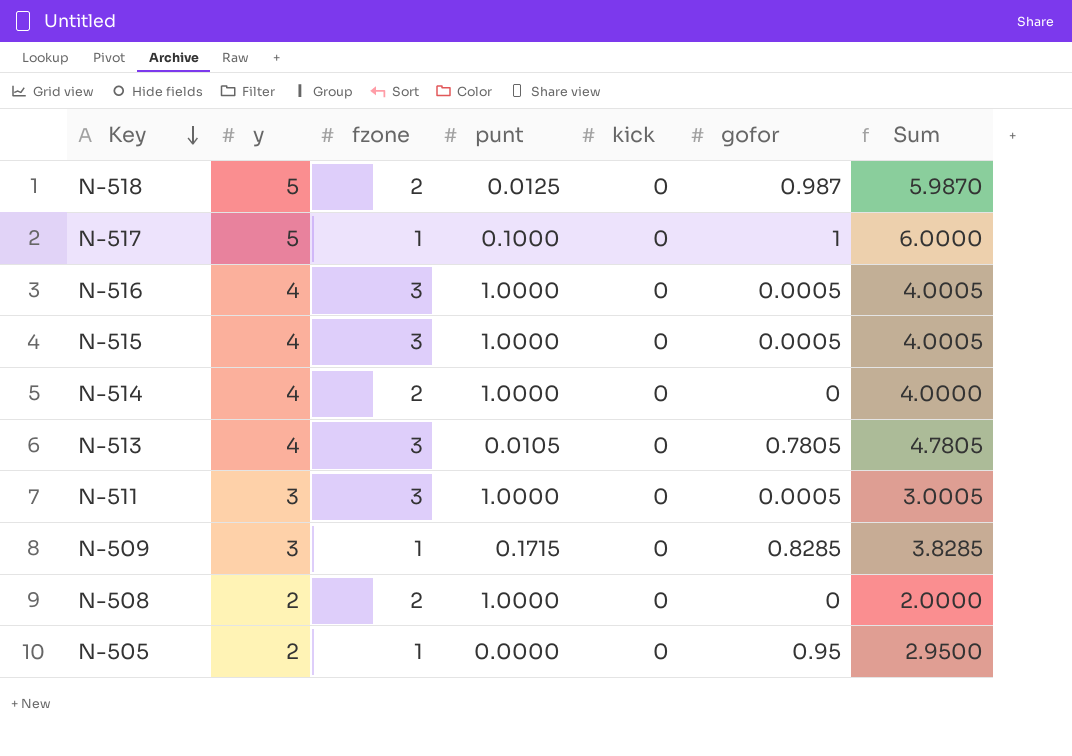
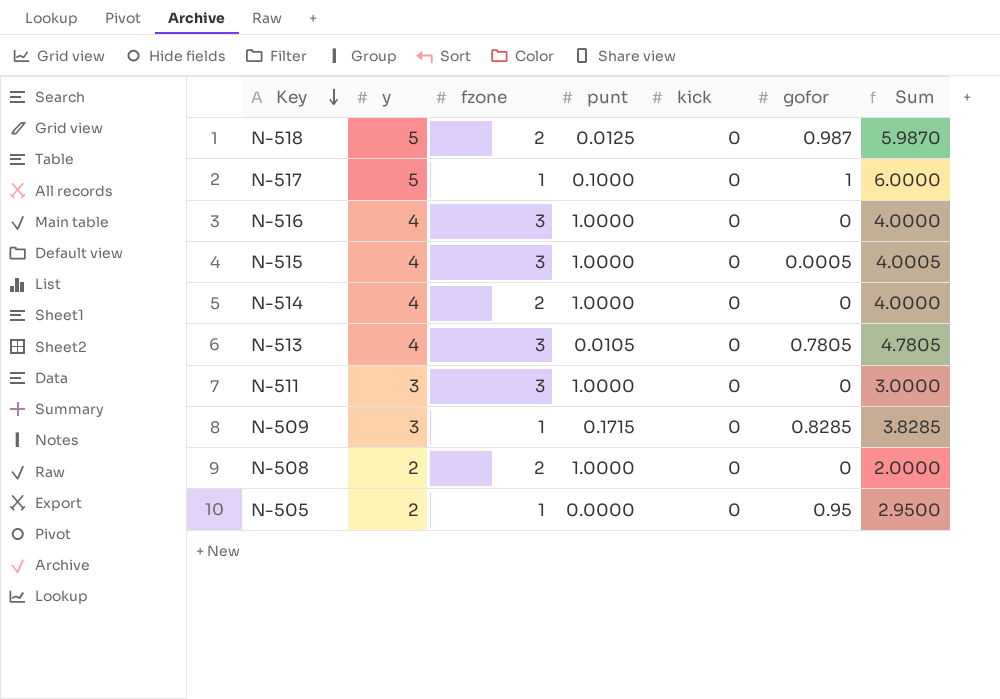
N-516 | gofor: 0.0005 -> 0
N-516 | Sum: 4.0005 -> 4.0000
N-511 | gofor: 0.0005 -> 0
N-511 | Sum: 3.0005 -> 3.0000

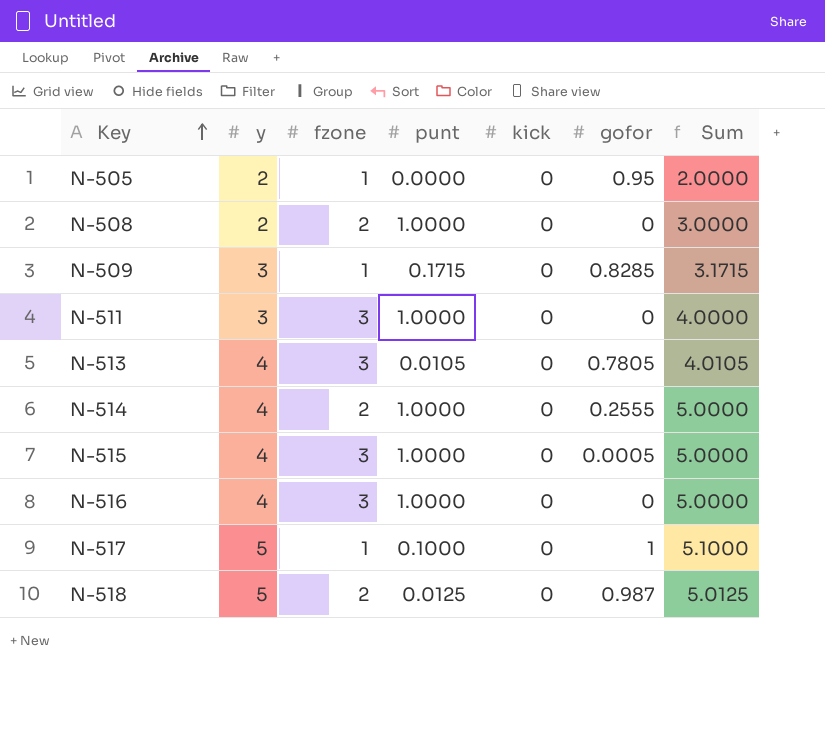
row order: Key descending -> Key ascending
column Sum | formula: [y] + [gofor] -> [y] + [punt]
N-514 | gofor: 0 -> 0.2555

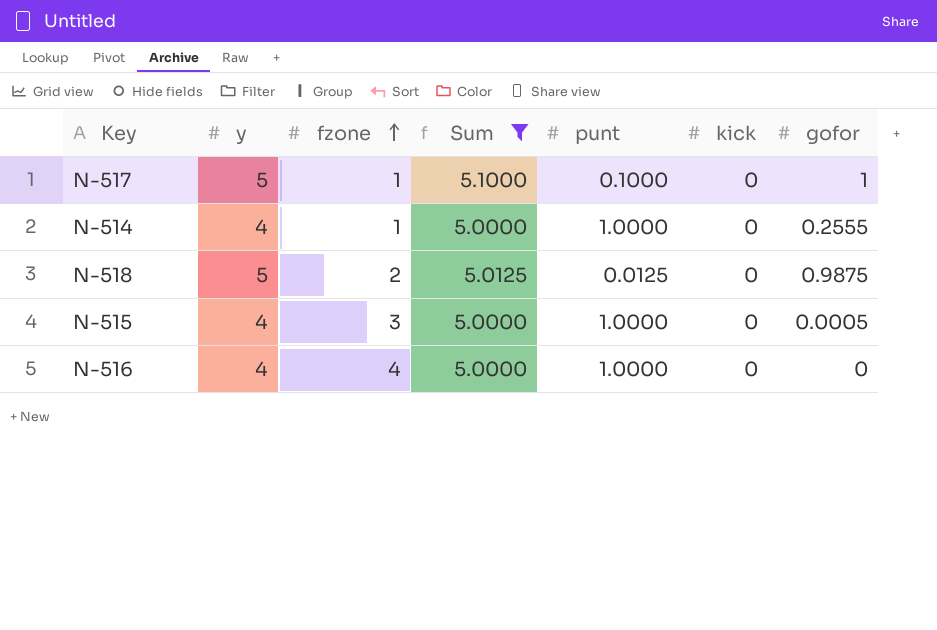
filter: none -> Sum >= 5.0000
row order: Key ascending -> fzone ascending
column Sum | position: 7 -> 4
N-514 | fzone: 2 -> 1
N-518 | gofor: 0.987 -> 0.9875
N-516 | fzone: 3 -> 4

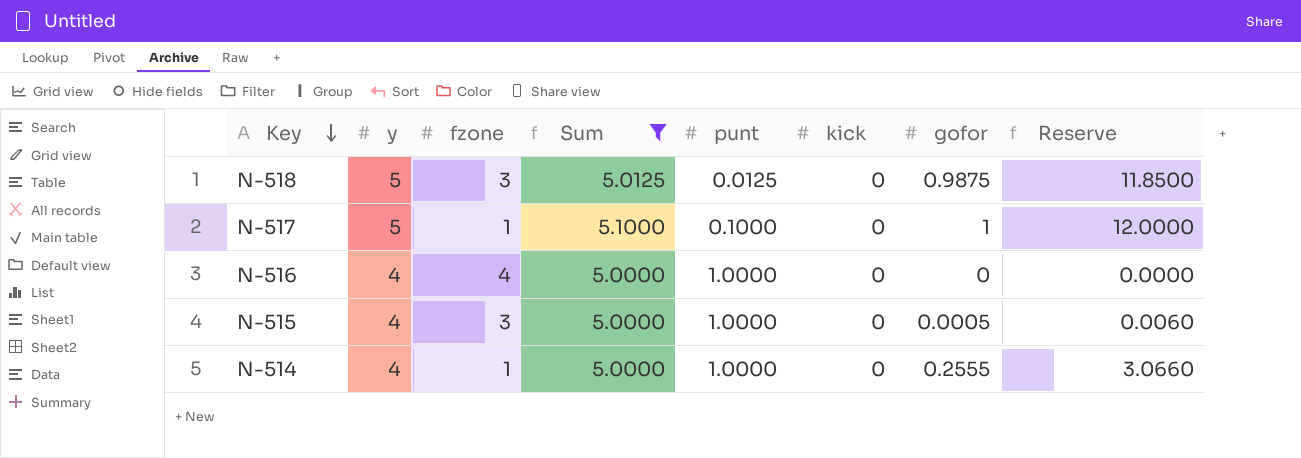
row order: fzone ascending -> Key descending
column Reserve | formula: none -> [gofor] * 12
N-518 | fzone: 2 -> 3

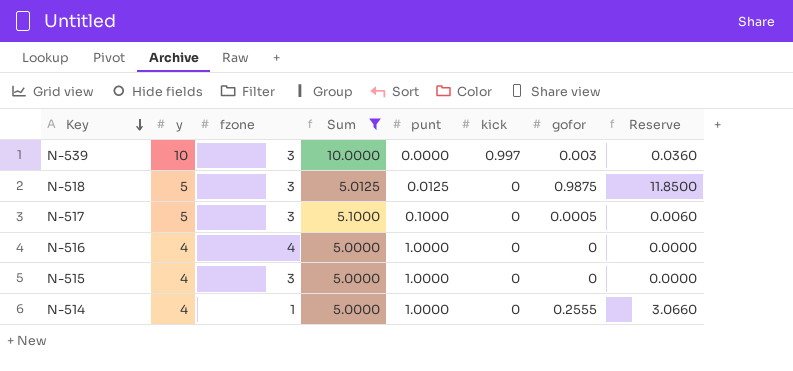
row N-539: none -> 10 | 3 | 10.0000 | 0.0000 | 0.997 | 0.003 | 0.0360
N-517 | fzone: 1 -> 3
N-517 | gofor: 1 -> 0.0005
N-517 | Reserve: 12.0000 -> 0.0060
N-515 | gofor: 0.0005 -> 0
N-515 | Reserve: 0.0060 -> 0.0000

